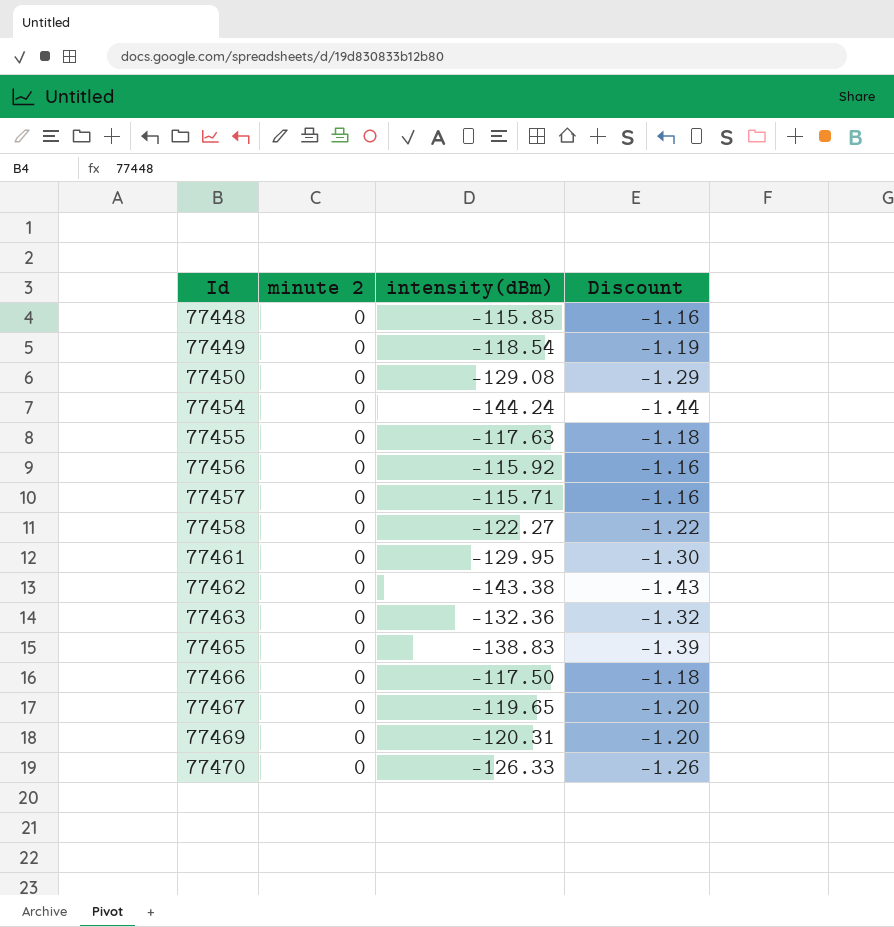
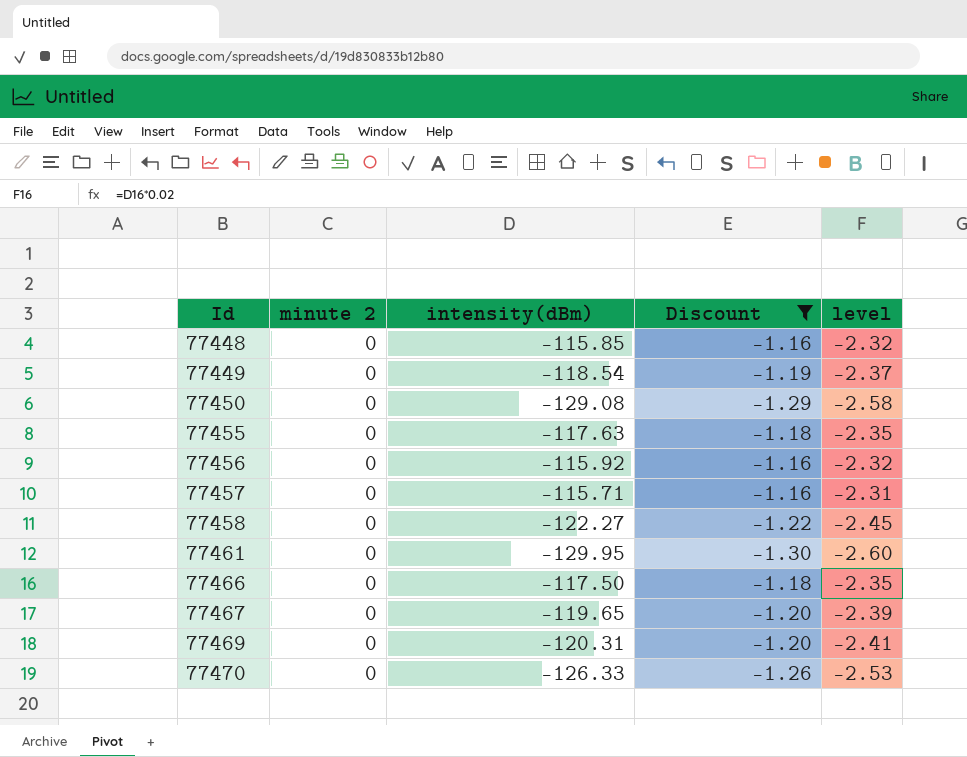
filter: none -> Discount >= -1.30
column level | formula: none -> [intensity(dBm)] * 0.02

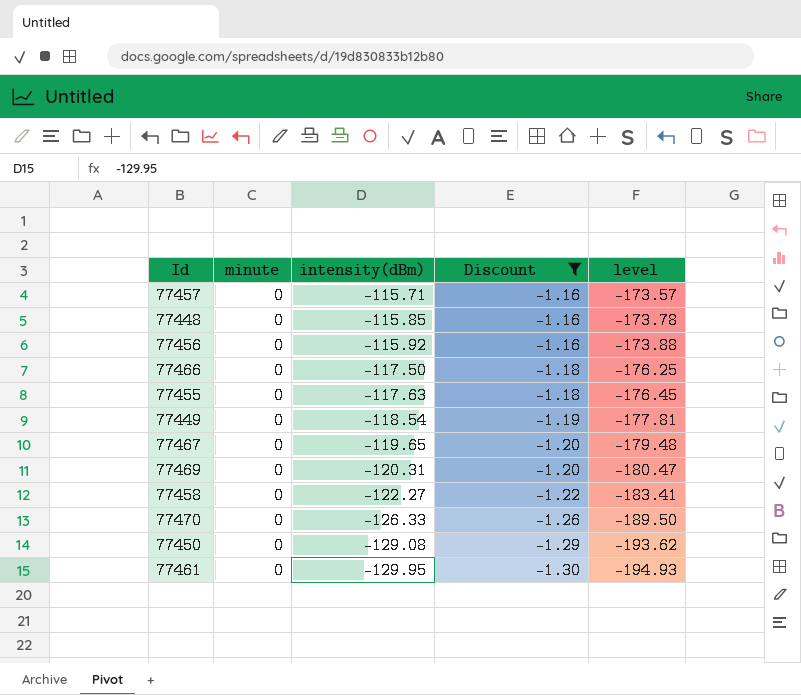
row order: Id ascending -> intensity(dBm) descending
column name: minute 2 -> minute
column level | formula: [intensity(dBm)] * 0.02 -> [intensity(dBm)] * 1.5

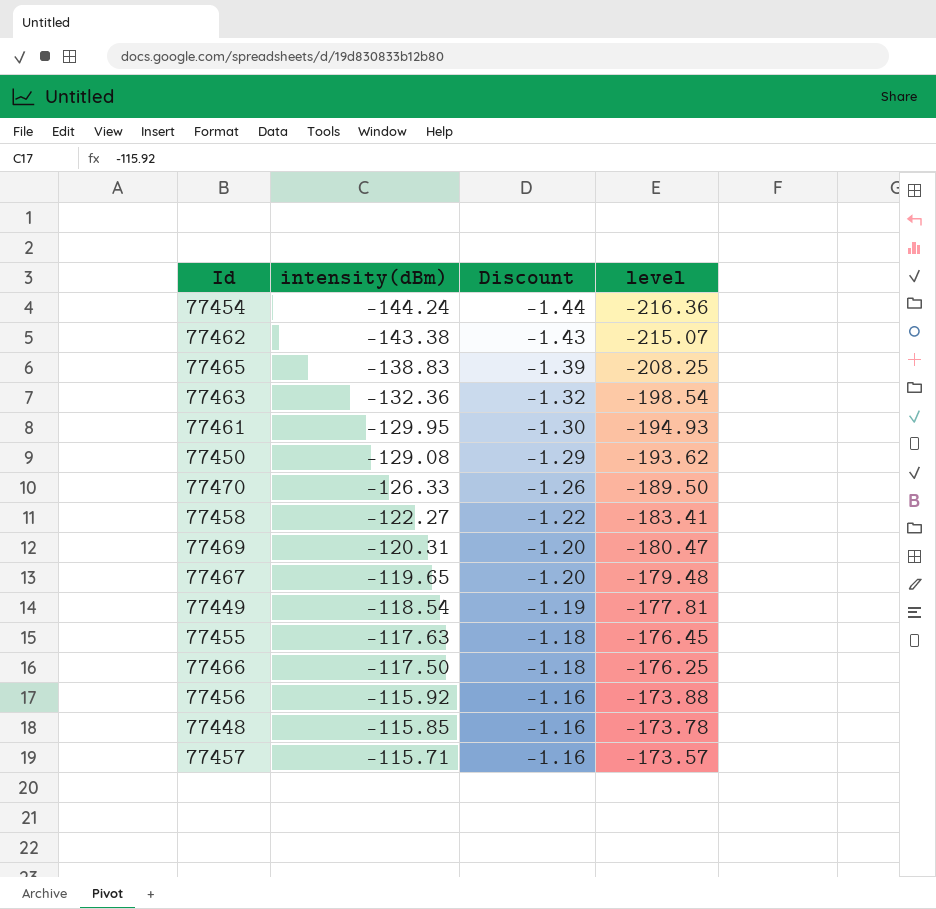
filter: Discount >= -1.30 -> none
row order: intensity(dBm) descending -> intensity(dBm) ascending
column minute | position: 2 -> none

